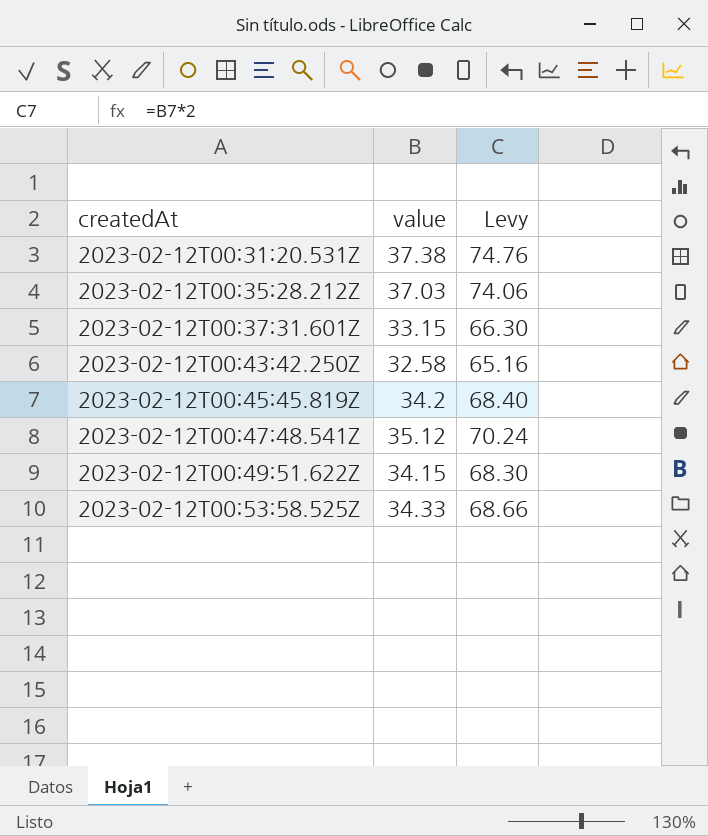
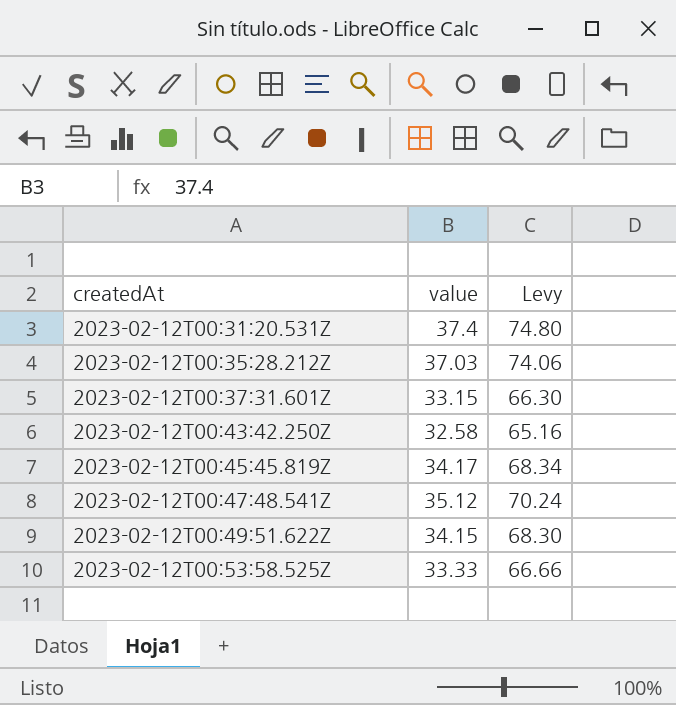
2023-02-12T00:31:20.531Z | value: 37.38 -> 37.4
2023-02-12T00:31:20.531Z | Levy: 74.76 -> 74.80
2023-02-12T00:45:45.819Z | value: 34.2 -> 34.17
2023-02-12T00:45:45.819Z | Levy: 68.40 -> 68.34
2023-02-12T00:53:58.525Z | value: 34.33 -> 33.33
2023-02-12T00:53:58.525Z | Levy: 68.66 -> 66.66

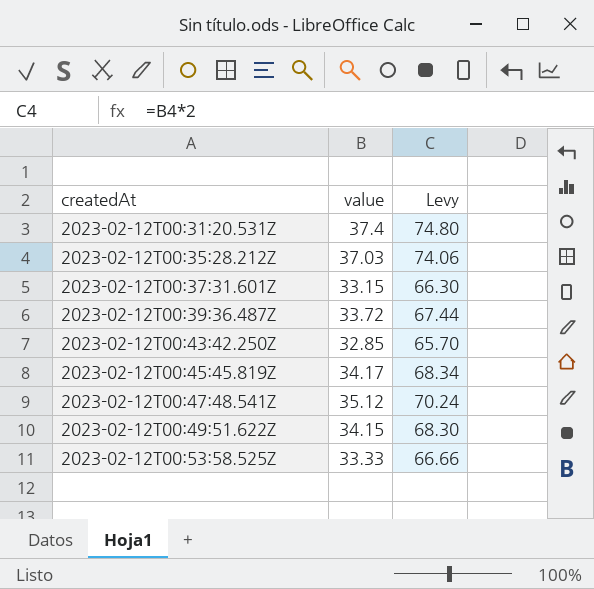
row 2023-02-12T00:39:36.487Z: none -> 33.72 | 67.44
2023-02-12T00:43:42.250Z | value: 32.58 -> 32.85
2023-02-12T00:43:42.250Z | Levy: 65.16 -> 65.70

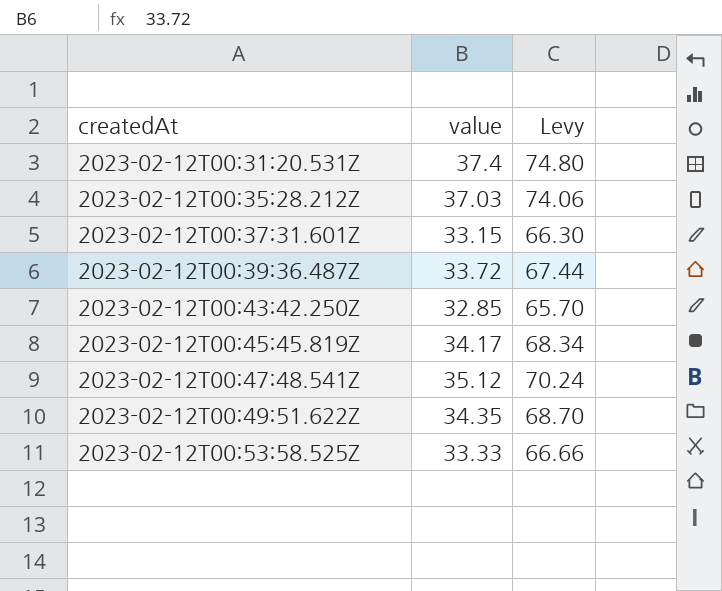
2023-02-12T00:49:51.622Z | value: 34.15 -> 34.35
2023-02-12T00:49:51.622Z | Levy: 68.30 -> 68.70

